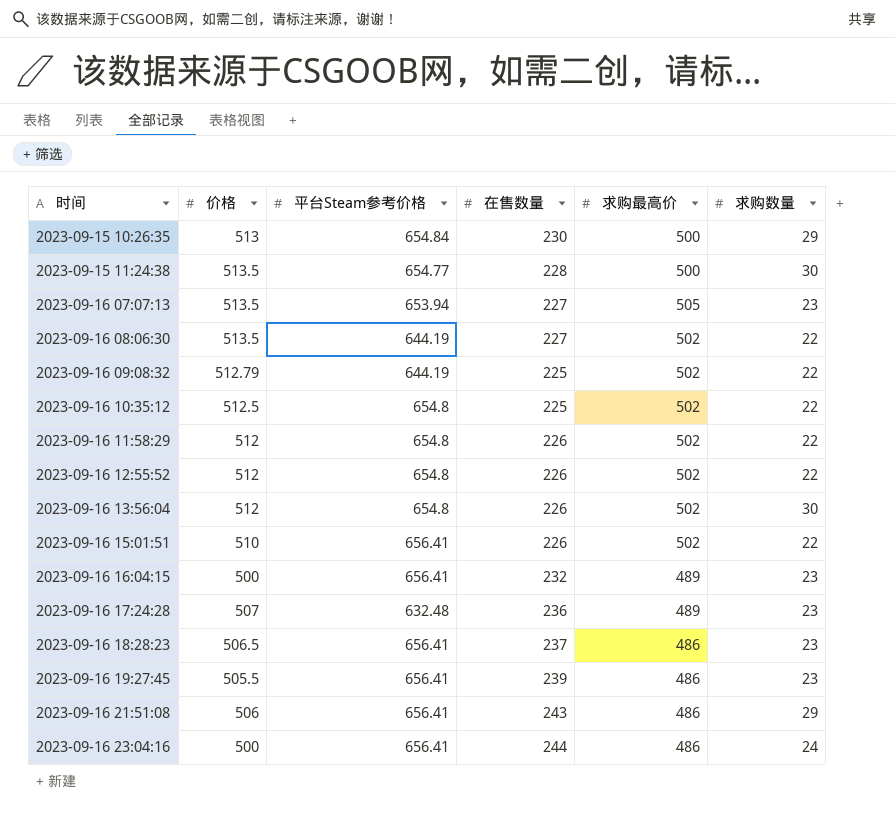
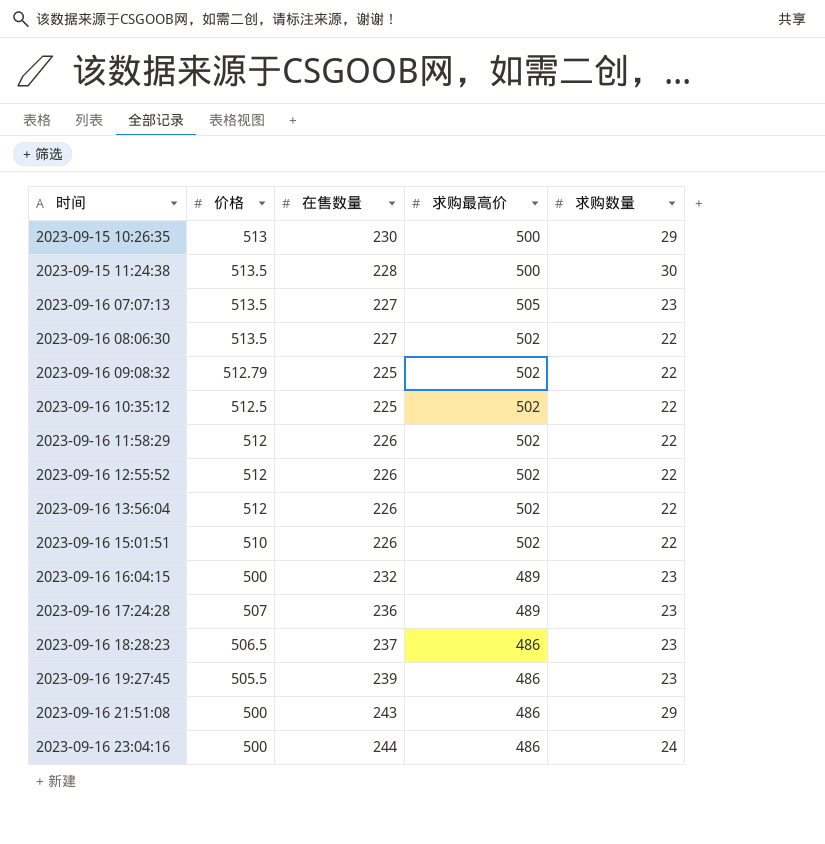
column 平台Steam参考价格 | position: 3 -> none
2023-09-16 13:56:04 | 求购数量: 30 -> 22
2023-09-16 21:51:08 | 价格: 506 -> 500

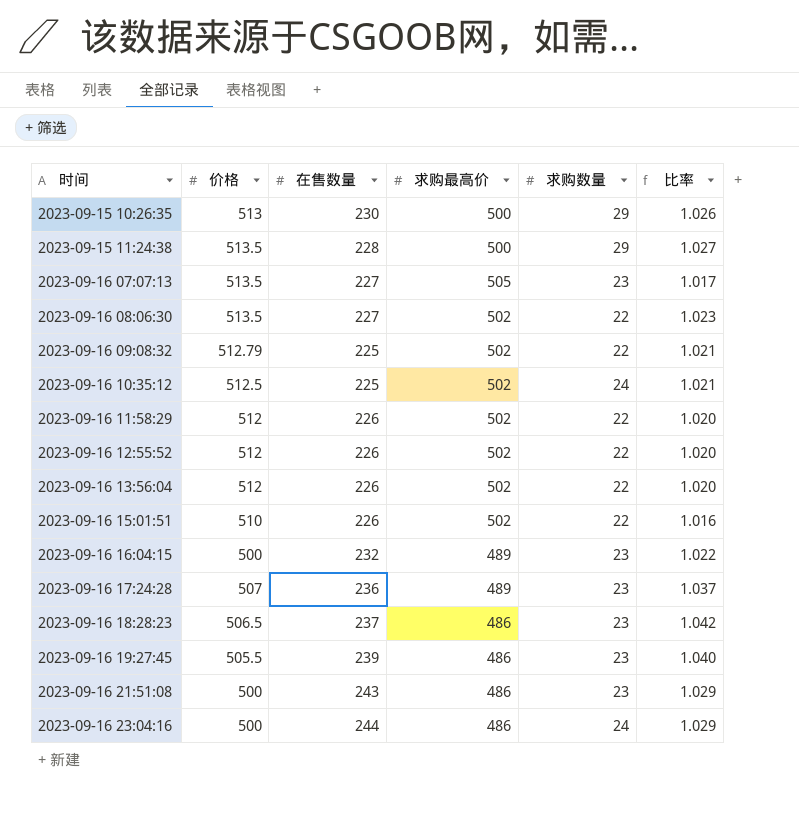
column 比率 | formula: none -> [价格] / [求购最高价]
2023-09-15 11:24:38 | 求购数量: 30 -> 29
2023-09-16 10:35:12 | 求购数量: 22 -> 24
2023-09-16 21:51:08 | 求购数量: 29 -> 23

